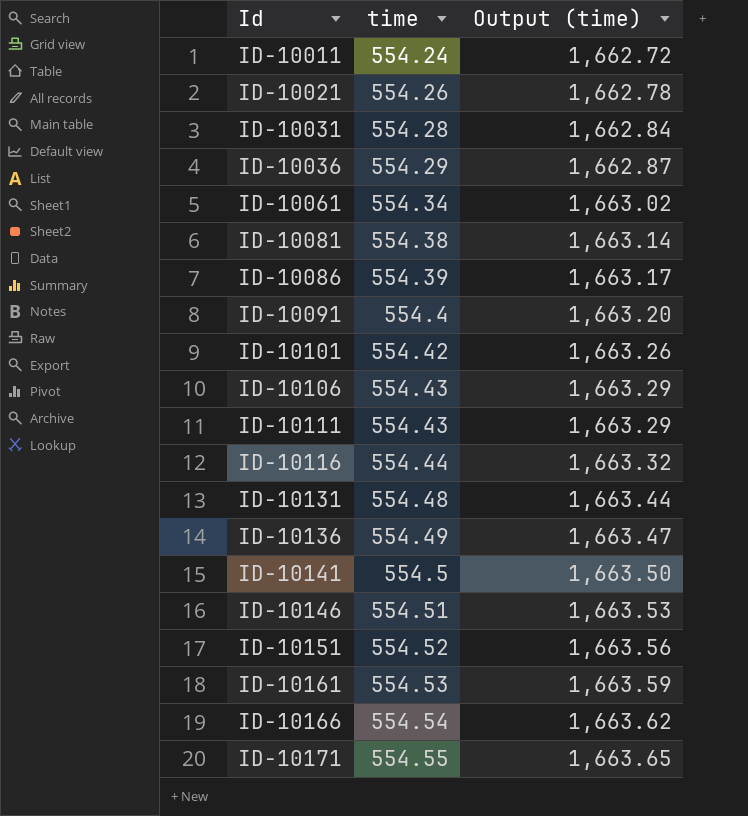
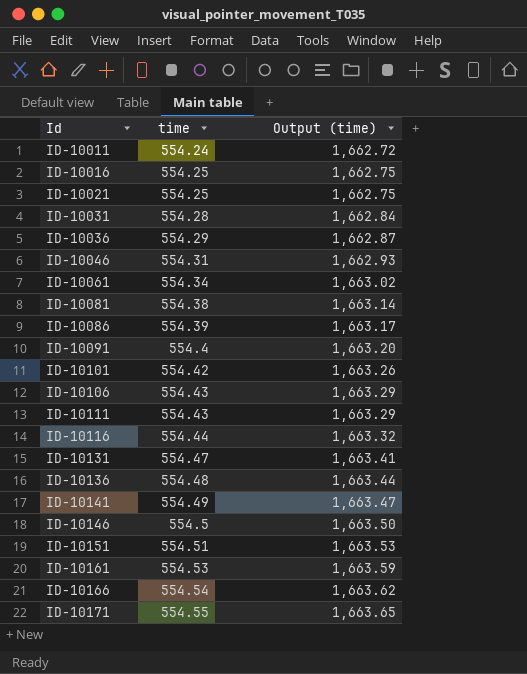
row ID-10016: none -> 554.25 | 1,662.75
ID-10021 | time: 554.26 -> 554.25
ID-10021 | Output (time): 1,662.78 -> 1,662.75
row ID-10046: none -> 554.31 | 1,662.93
ID-10131 | time: 554.48 -> 554.47
ID-10131 | Output (time): 1,663.44 -> 1,663.41
ID-10136 | time: 554.49 -> 554.48
ID-10136 | Output (time): 1,663.47 -> 1,663.44
ID-10141 | time: 554.5 -> 554.49
ID-10141 | Output (time): 1,663.50 -> 1,663.47
ID-10146 | time: 554.51 -> 554.5
ID-10146 | Output (time): 1,663.53 -> 1,663.50
ID-10151 | time: 554.52 -> 554.51
ID-10151 | Output (time): 1,663.56 -> 1,663.53

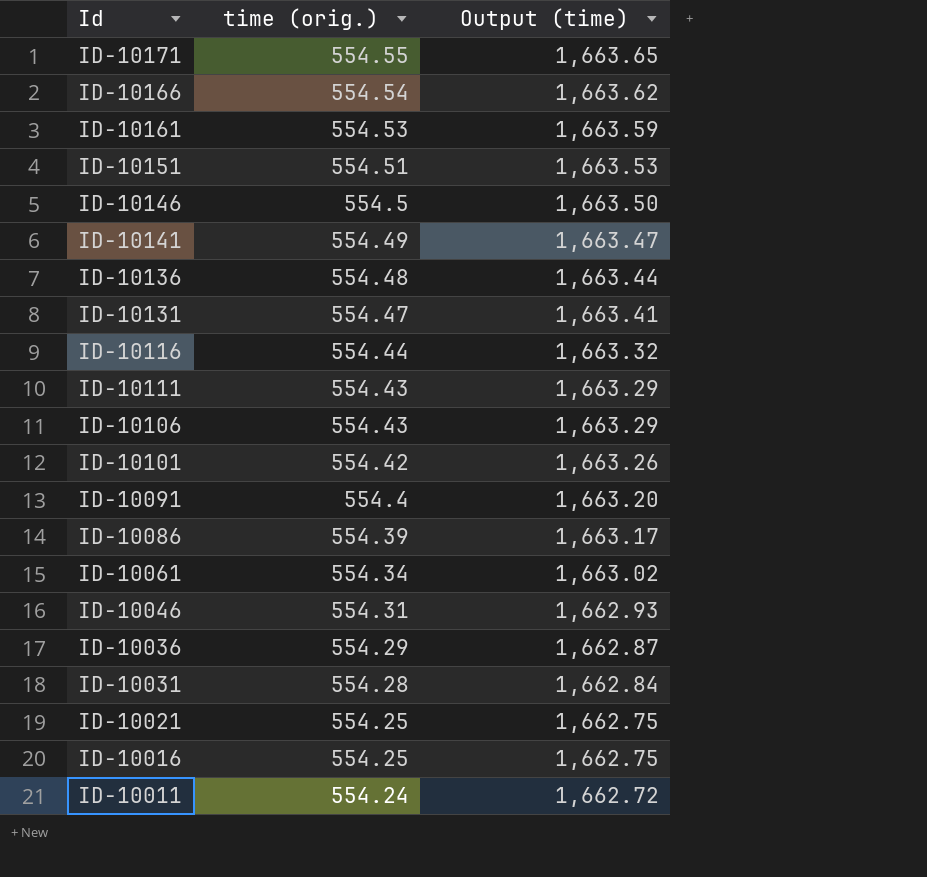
row order: Id ascending -> Id descending
column name: time -> time (orig.)
row ID-10081: 554.38 | 1,663.14 -> none

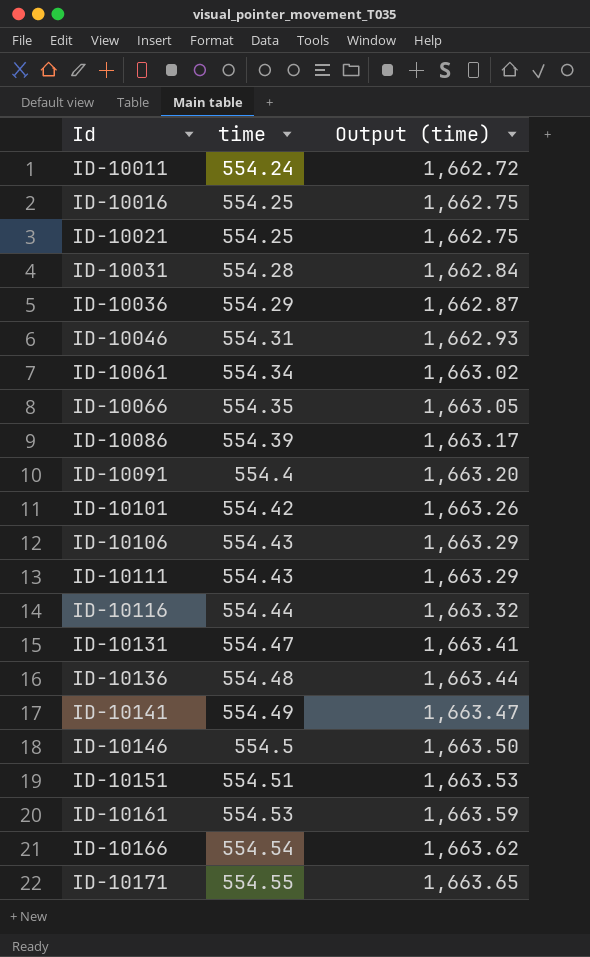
row order: Id descending -> Id ascending
column name: time (orig.) -> time
row ID-10066: none -> 554.35 | 1,663.05

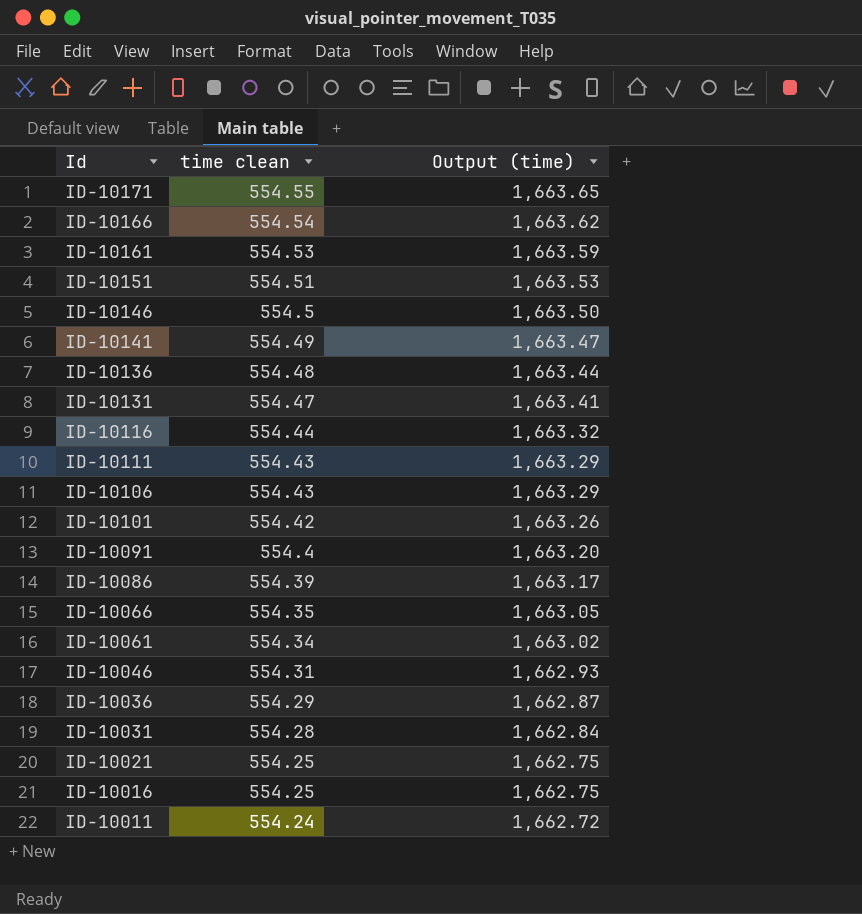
row order: Id ascending -> Id descending
column name: time -> time clean

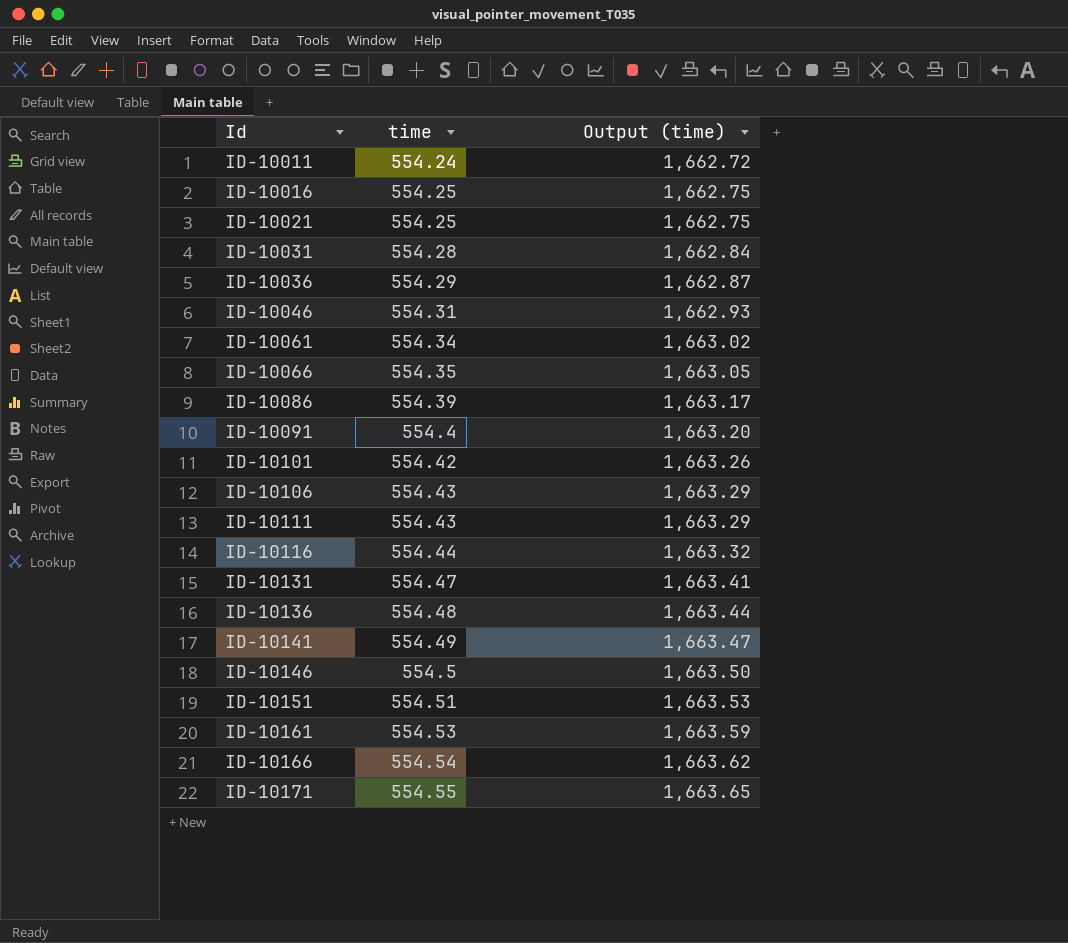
row order: Id descending -> Id ascending
column name: time clean -> time

